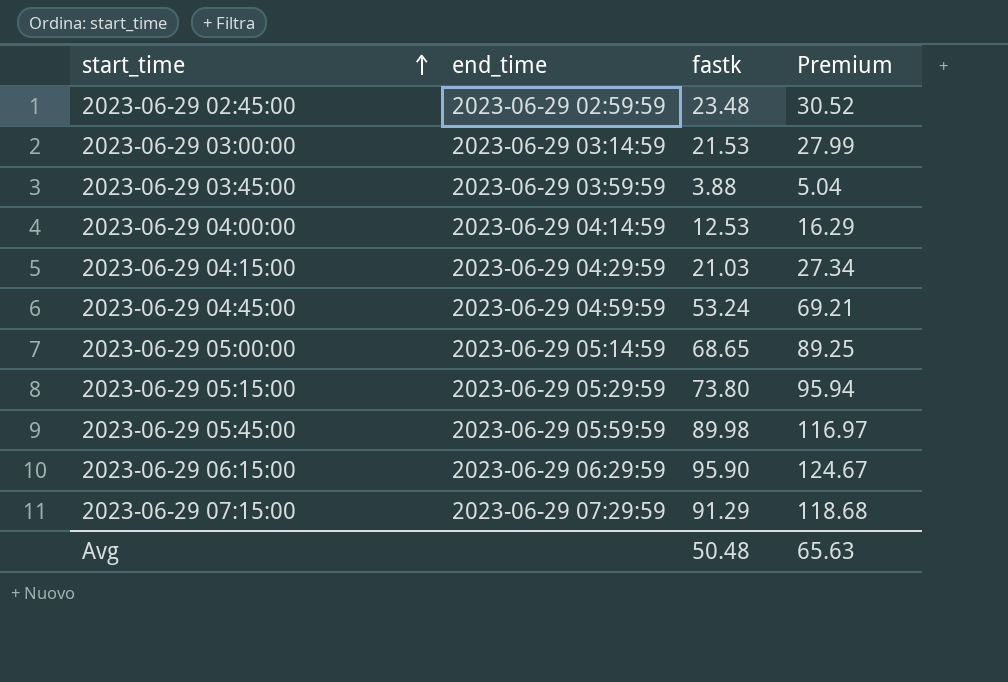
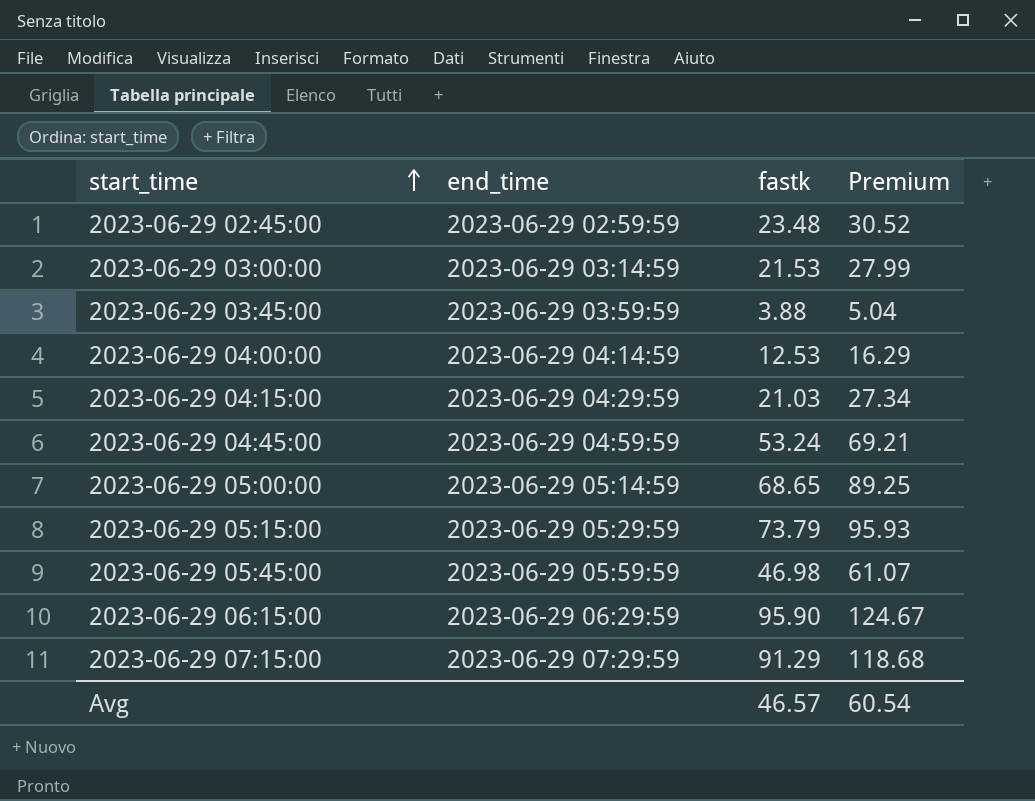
2023-06-29 05:15:00 | fastk: 73.80 -> 73.79
2023-06-29 05:15:00 | Premium: 95.94 -> 95.93
2023-06-29 05:45:00 | fastk: 89.98 -> 46.98
2023-06-29 05:45:00 | Premium: 116.97 -> 61.07
Avg | fastk: 50.48 -> 46.57
Avg | Premium: 65.63 -> 60.54

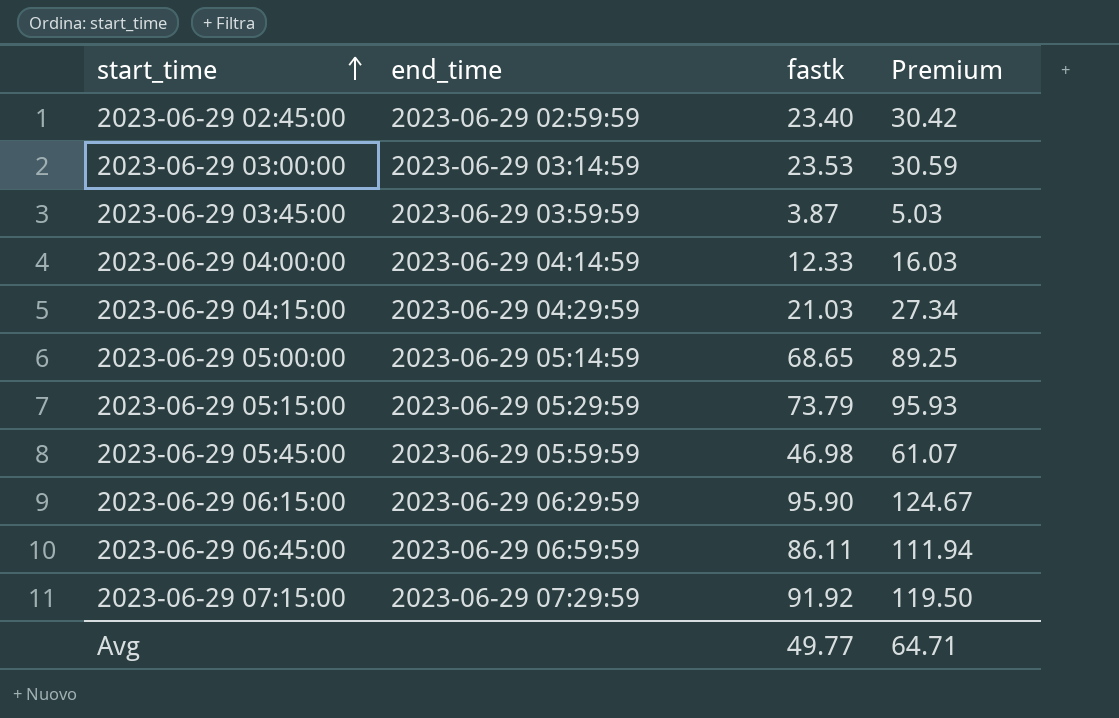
row 2023-06-29 04:45:00: 2023-06-29 04:59:59 | 53.24 | 69.21 -> none
2023-06-29 02:45:00 | fastk: 23.48 -> 23.40
2023-06-29 02:45:00 | Premium: 30.52 -> 30.42
2023-06-29 03:00:00 | fastk: 21.53 -> 23.53
2023-06-29 03:00:00 | Premium: 27.99 -> 30.59
2023-06-29 03:45:00 | fastk: 3.88 -> 3.87
2023-06-29 03:45:00 | Premium: 5.04 -> 5.03
2023-06-29 04:00:00 | fastk: 12.53 -> 12.33
2023-06-29 04:00:00 | Premium: 16.29 -> 16.03
row 2023-06-29 06:45:00: none -> 2023-06-29 06:59:59 | 86.11 | 111.94
2023-06-29 07:15:00 | fastk: 91.29 -> 91.92
2023-06-29 07:15:00 | Premium: 118.68 -> 119.50
Avg | fastk: 46.57 -> 49.77
Avg | Premium: 60.54 -> 64.71

